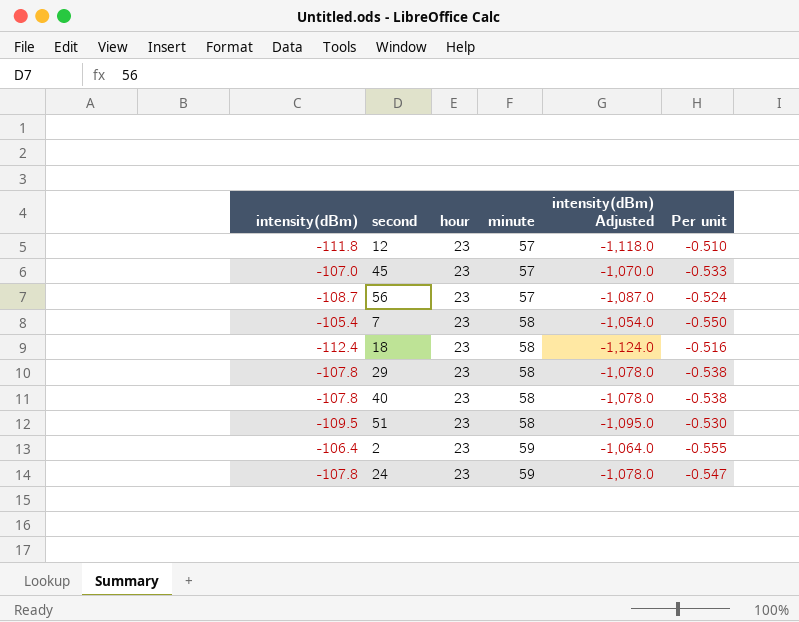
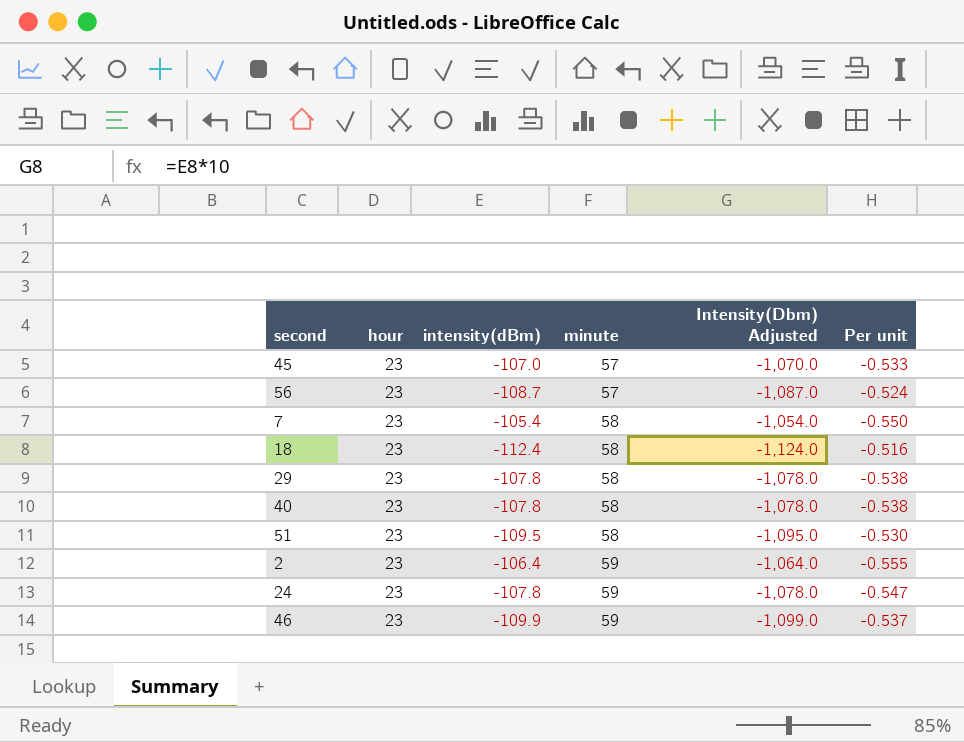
column intensity(dBm) | position: 1 -> 3
column name: intensity(dBm) Adjusted -> Intensity(Dbm) Adjusted
row 12: -111.8 | 23 | 57 | -1,118.0 | -0.510 -> none
row 46: none -> 23 | -109.9 | 59 | -1,099.0 | -0.537

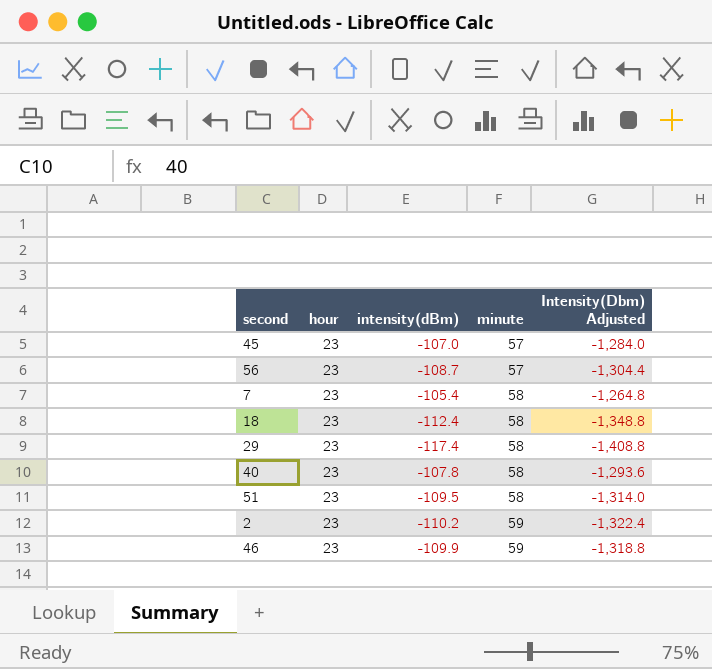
column Per unit | formula: [minute] / [intensity(dBm)] -> none
column Intensity(Dbm) Adjusted | formula: [intensity(dBm)] * 10 -> [intensity(dBm)] * 12
row 24: 23 | -107.8 | 59 | -1,078.0 | -0.547 -> none
29 | intensity(dBm): -107.8 -> -117.4
2 | intensity(dBm): -106.4 -> -110.2

